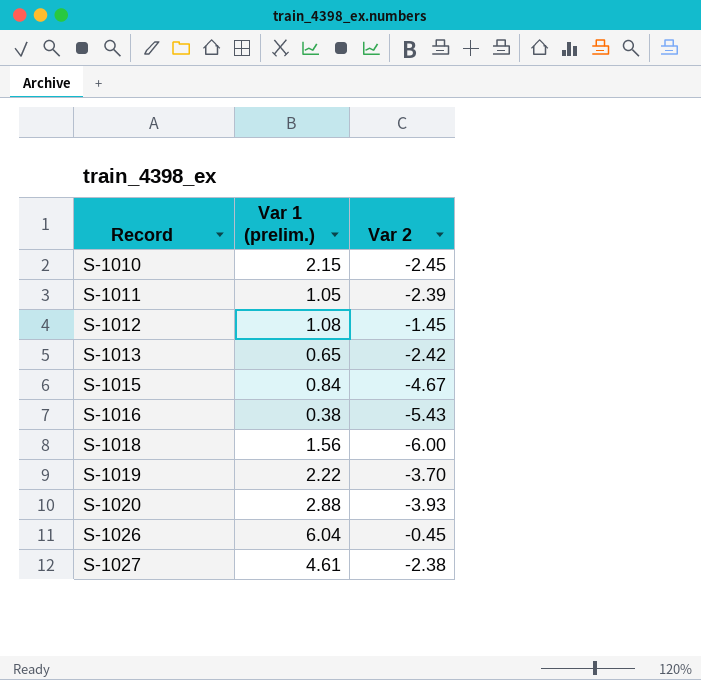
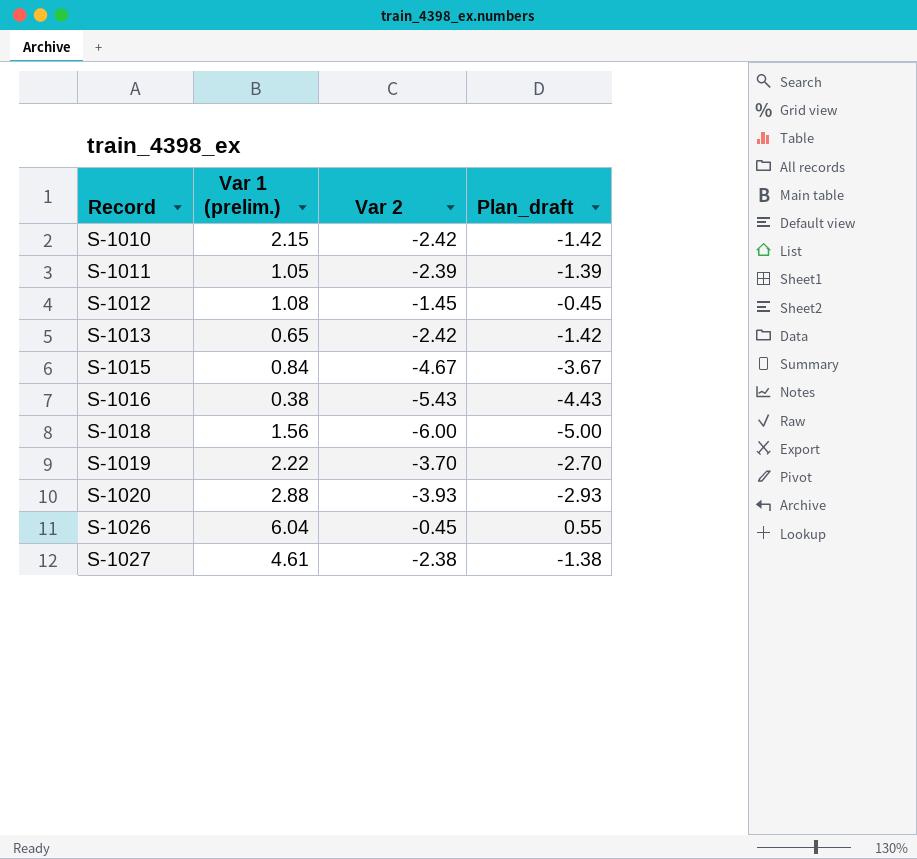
column Plan_draft | formula: none -> [Var 2] + 1
S-1010 | Var 2: -2.45 -> -2.42

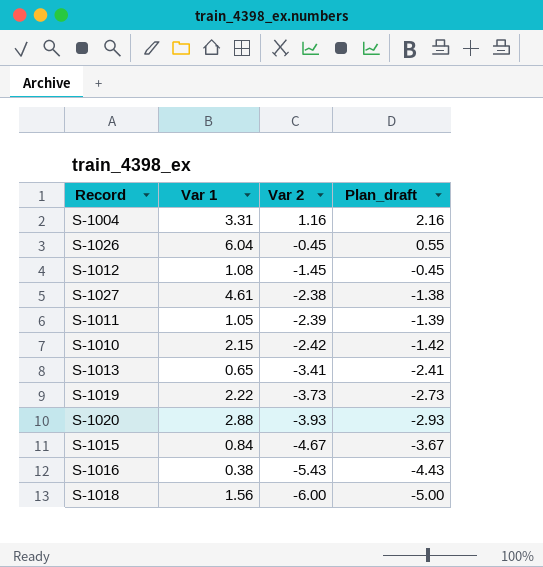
row order: Record ascending -> Var 2 descending
column name: Var 1 (prelim.) -> Var 1
row S-1004: none -> 3.31 | 1.16 | 2.16
S-1013 | Var 2: -2.42 -> -3.41
S-1013 | Plan_draft: -1.42 -> -2.41
S-1019 | Var 2: -3.70 -> -3.73
S-1019 | Plan_draft: -2.70 -> -2.73

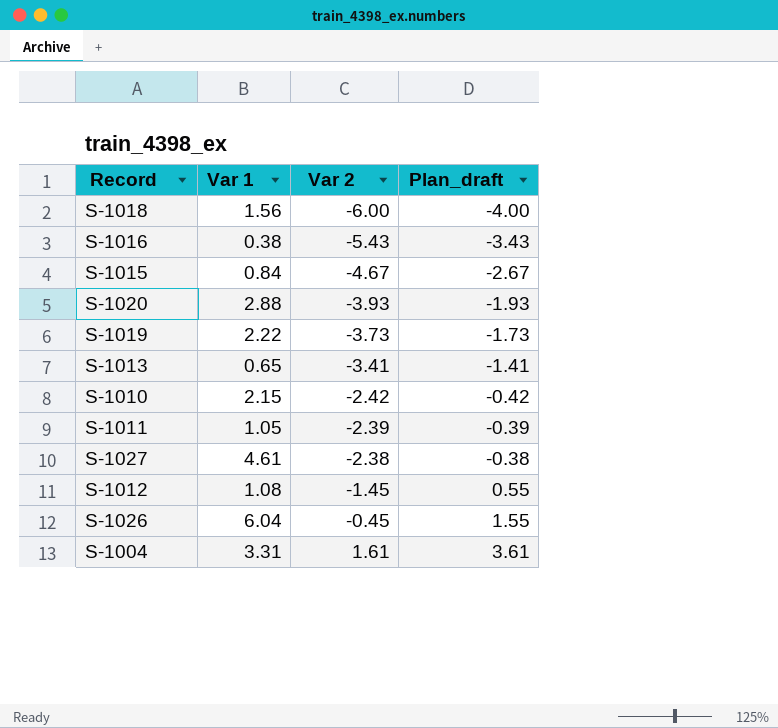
row order: Var 2 descending -> Var 2 ascending
column Plan_draft | formula: [Var 2] + 1 -> [Var 2] + 2
S-1004 | Var 2: 1.16 -> 1.61

